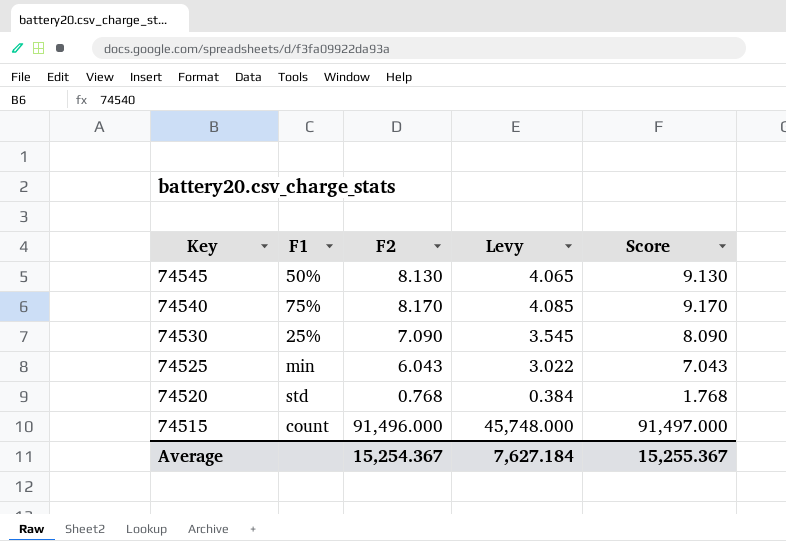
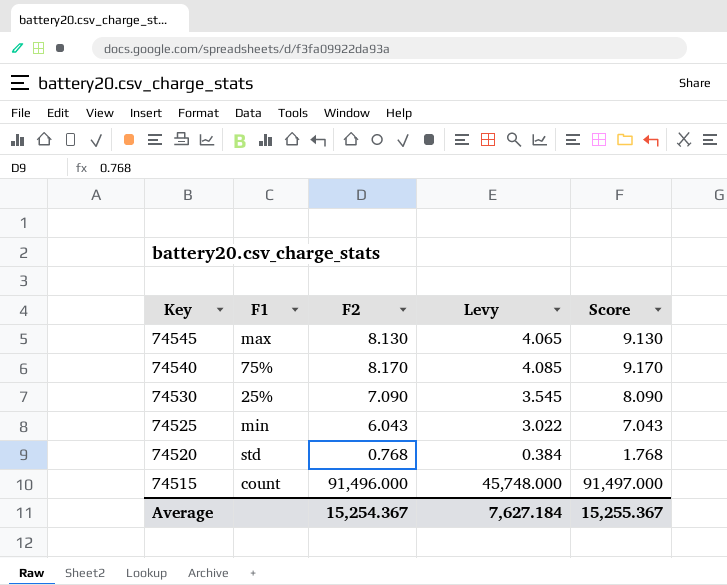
74545 | F1: 50% -> max

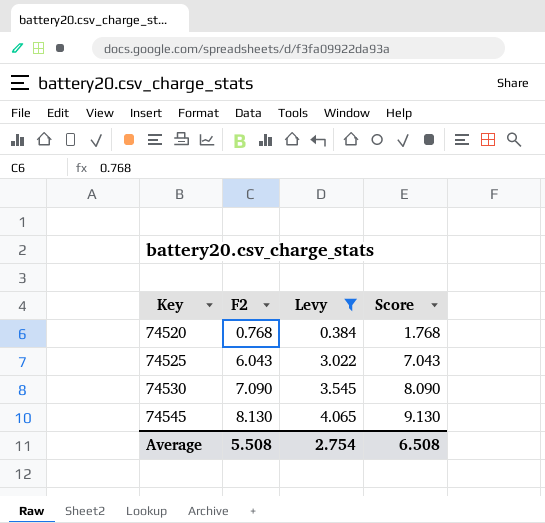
filter: none -> Levy <= 4.065
row order: Key descending -> Key ascending
column F1 | position: 2 -> none
Average | F2: 15,254.367 -> 5.508
Average | Levy: 7,627.184 -> 2.754
Average | Score: 15,255.367 -> 6.508

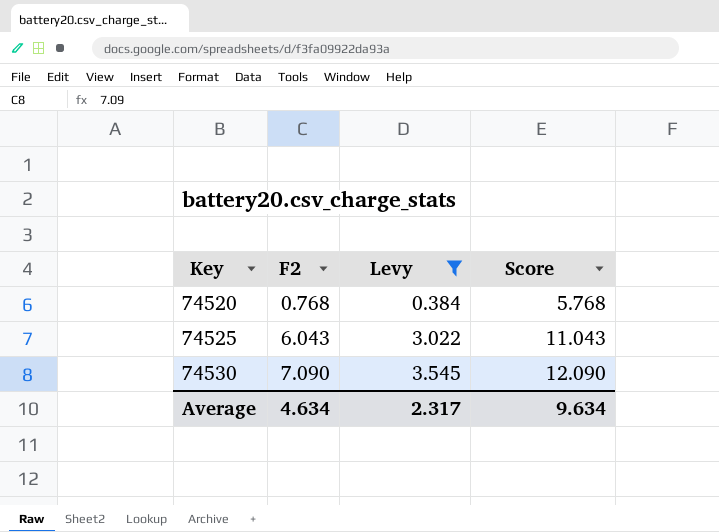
column Score | formula: [F2] + 1 -> [F2] + 5
row 74545: 8.130 | 4.065 | 9.130 -> none
Average | F2: 5.508 -> 4.634
Average | Levy: 2.754 -> 2.317
Average | Score: 6.508 -> 9.634

